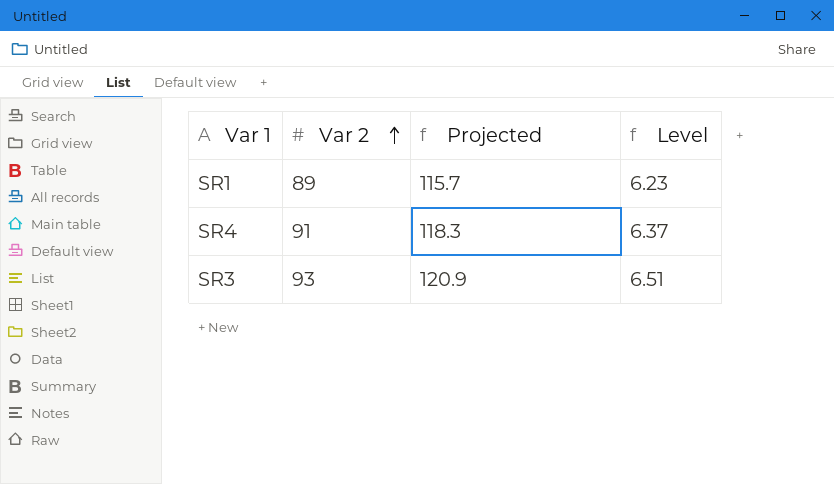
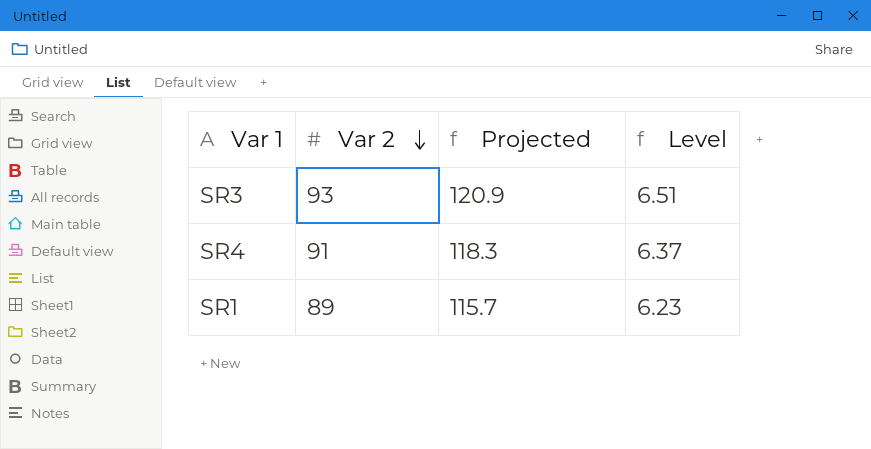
row order: Var 2 ascending -> Var 2 descending

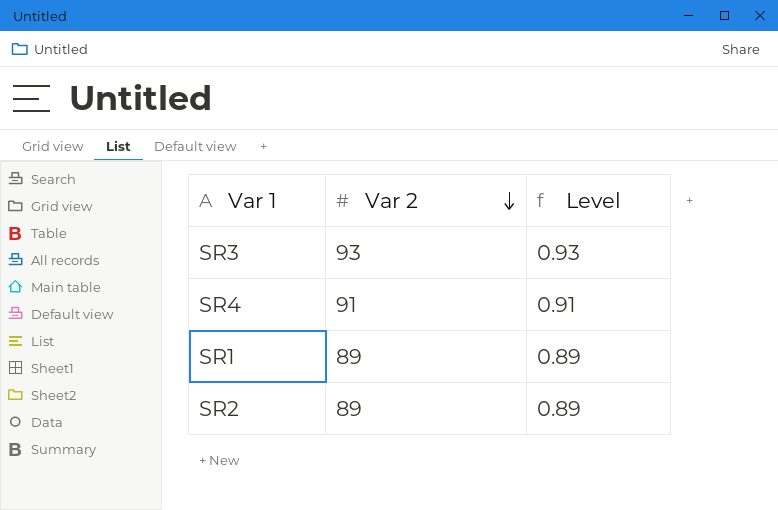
column Projected | formula: [Var 2] * 1.3 -> none
column Level | formula: [Var 2] * 0.07 -> [Var 2] * 0.01
row SR2: none -> 89 | 0.89

